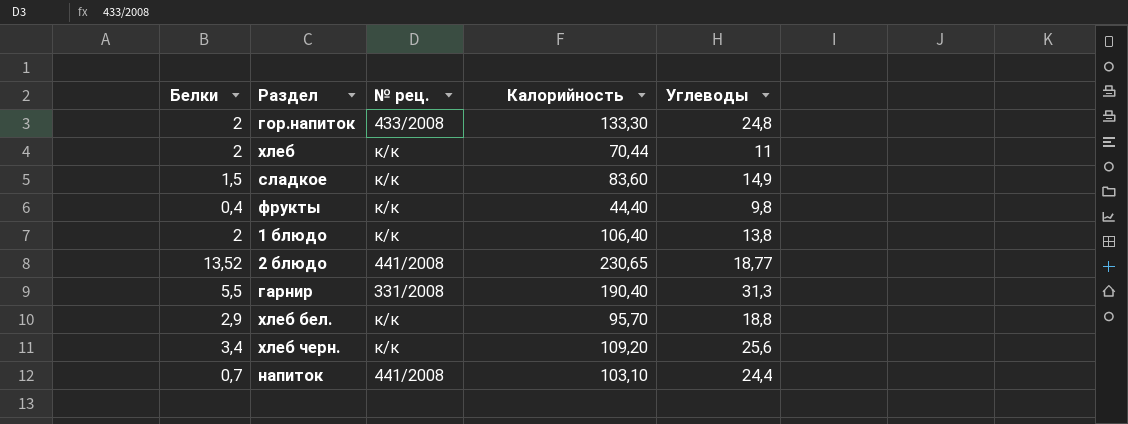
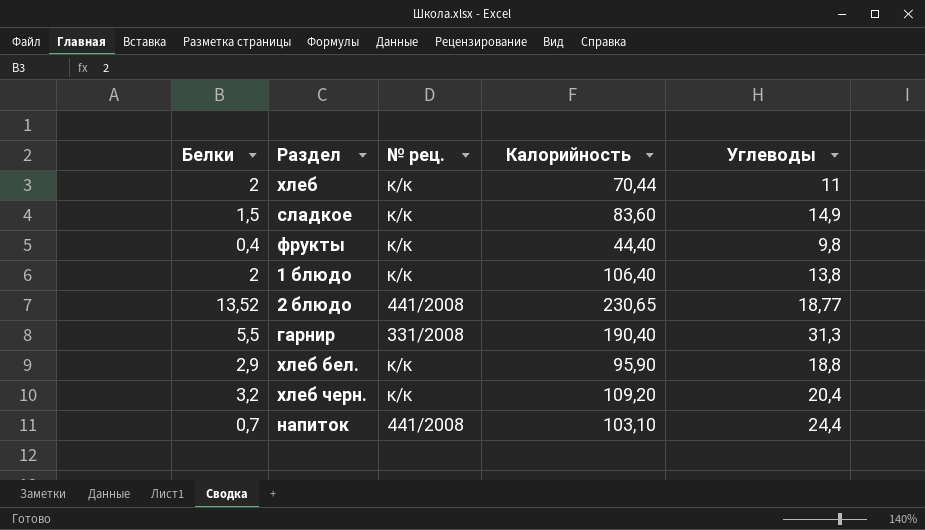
row гор.напиток: 2 | 433/2008 | 133,30 | 24,8 -> none
хлеб бел. | Калорийность: 95,70 -> 95,90
хлеб черн. | Белки: 3,4 -> 3,2
хлеб черн. | Углеводы: 25,6 -> 20,4

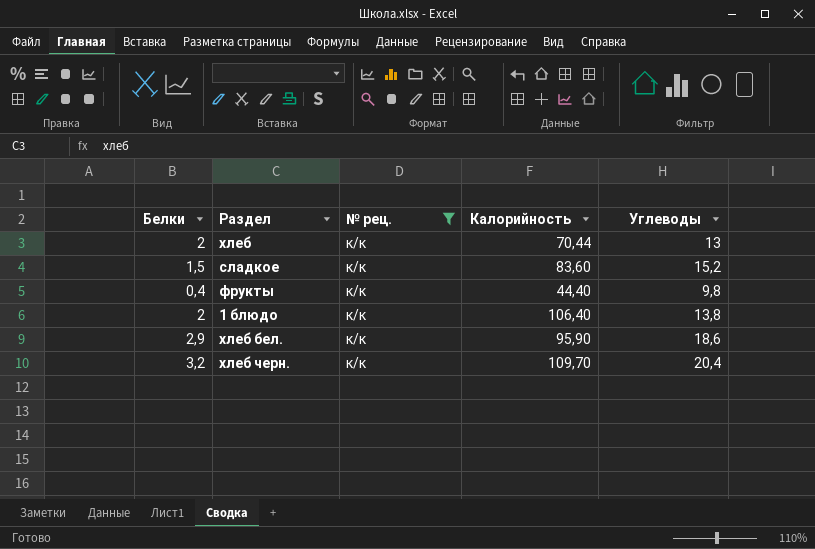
filter: none -> № рец. = к/к
хлеб | Углеводы: 11 -> 13
сладкое | Углеводы: 14,9 -> 15,2
хлеб бел. | Углеводы: 18,8 -> 18,6
хлеб черн. | Калорийность: 109,20 -> 109,70

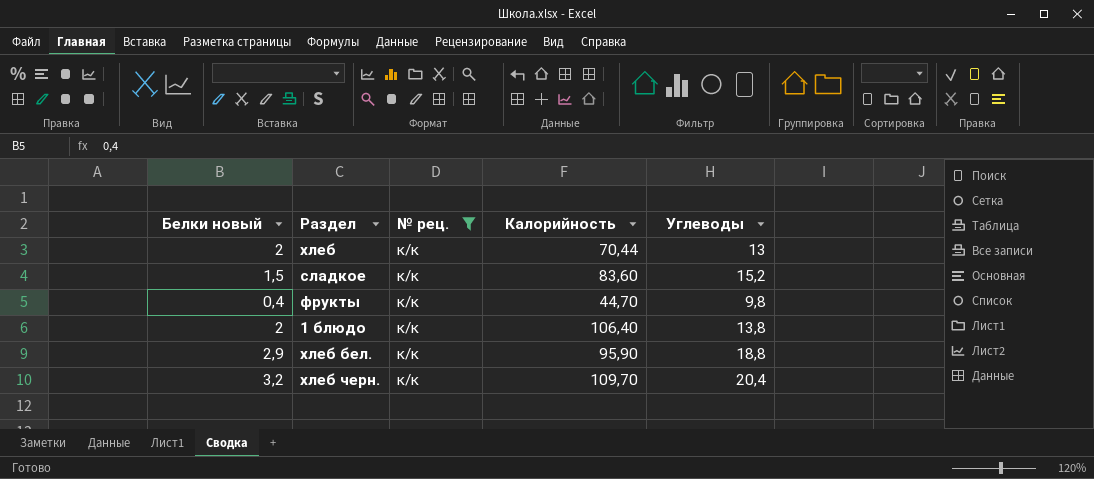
column name: Белки -> Белки новый
фрукты | Калорийность: 44,40 -> 44,70
хлеб бел. | Углеводы: 18,6 -> 18,8

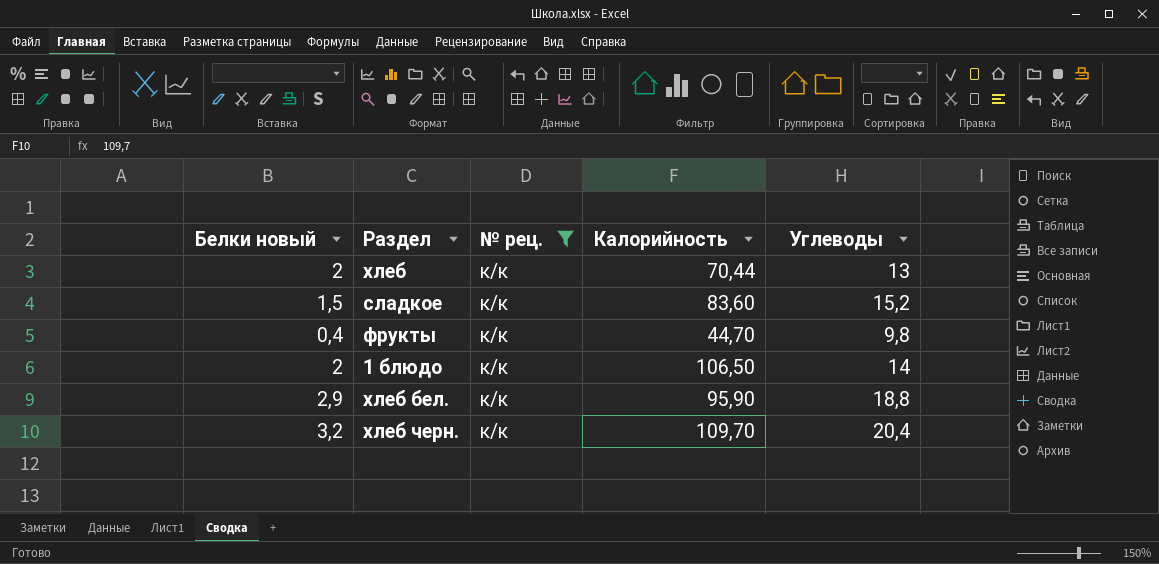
1 блюдо | Калорийность: 106,40 -> 106,50
1 блюдо | Углеводы: 13,8 -> 14

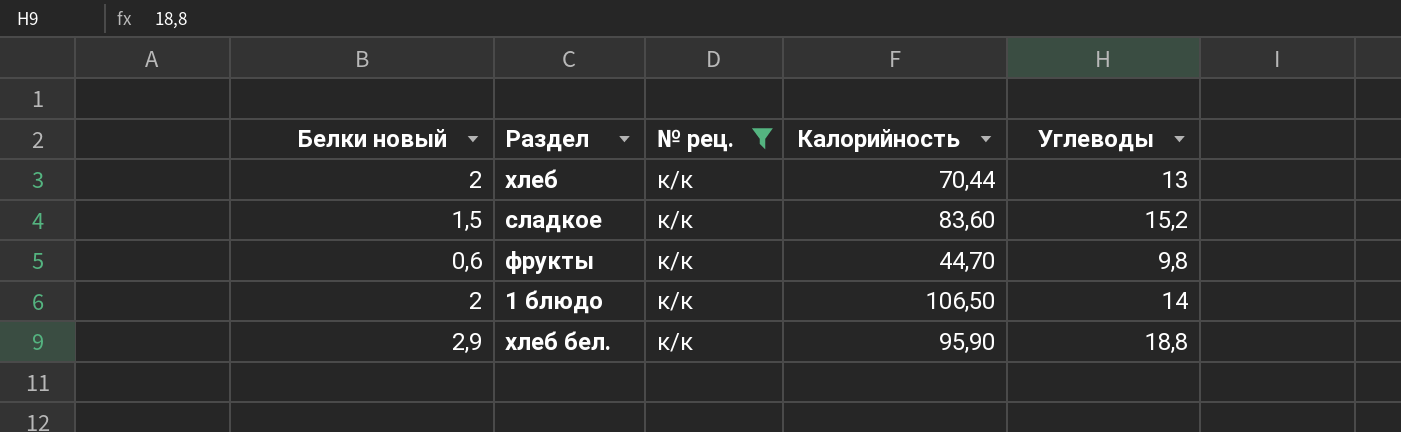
row хлеб черн.: 3,2 | к/к | 109,70 | 20,4 -> none
фрукты | Белки новый: 0,4 -> 0,6

